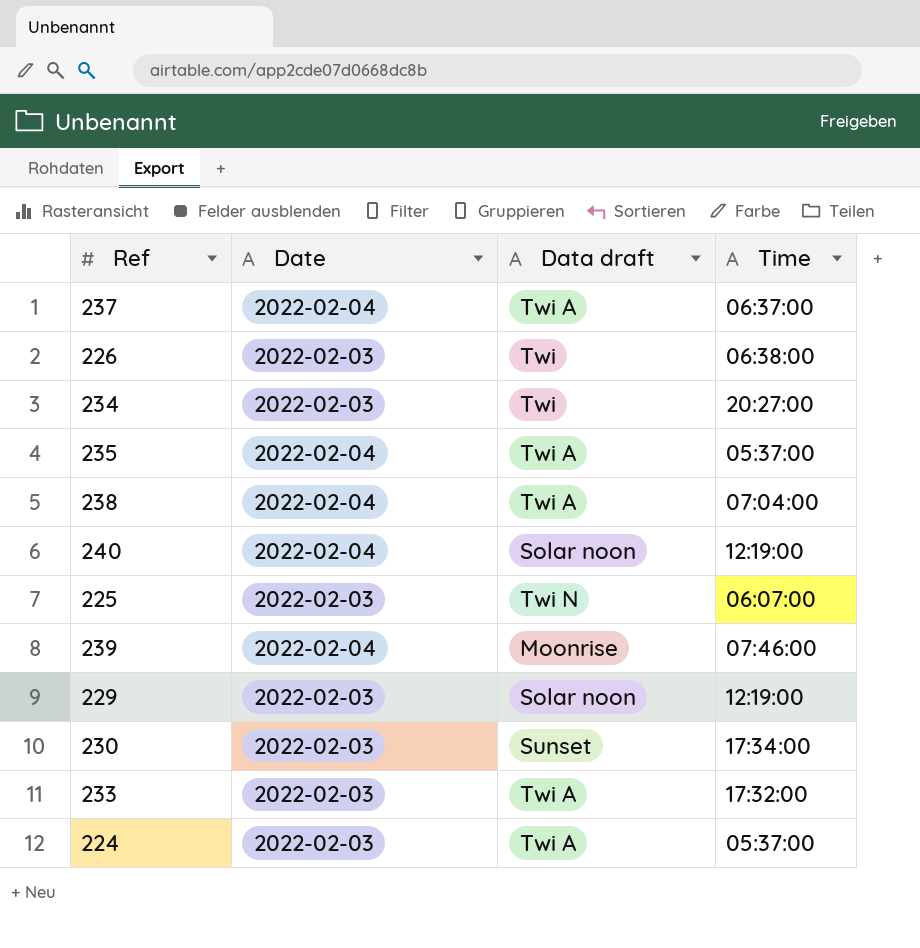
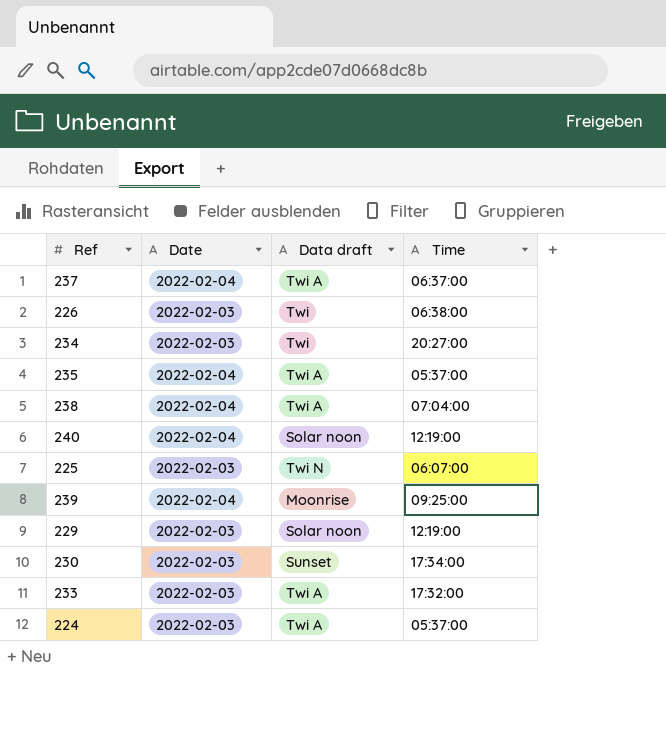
239 | Time: 07:46:00 -> 09:25:00

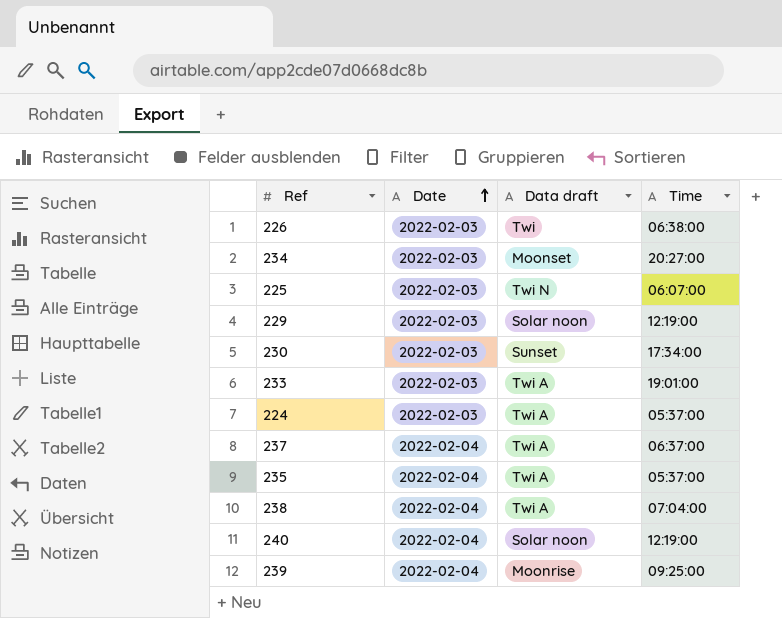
row order: none -> Date ascending
234 | Data draft: Twi -> Moonset
233 | Time: 17:32:00 -> 19:01:00

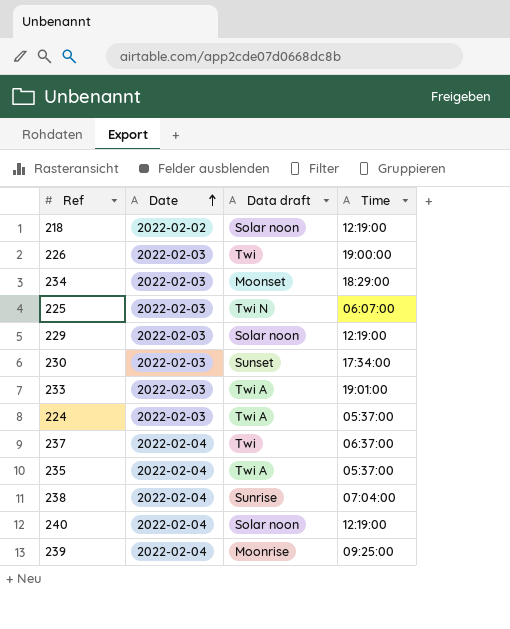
row 218: none -> 2022-02-02 | Solar noon | 12:19:00
226 | Time: 06:38:00 -> 19:00:00
234 | Time: 20:27:00 -> 18:29:00
237 | Data draft: Twi A -> Twi
238 | Data draft: Twi A -> Sunrise

